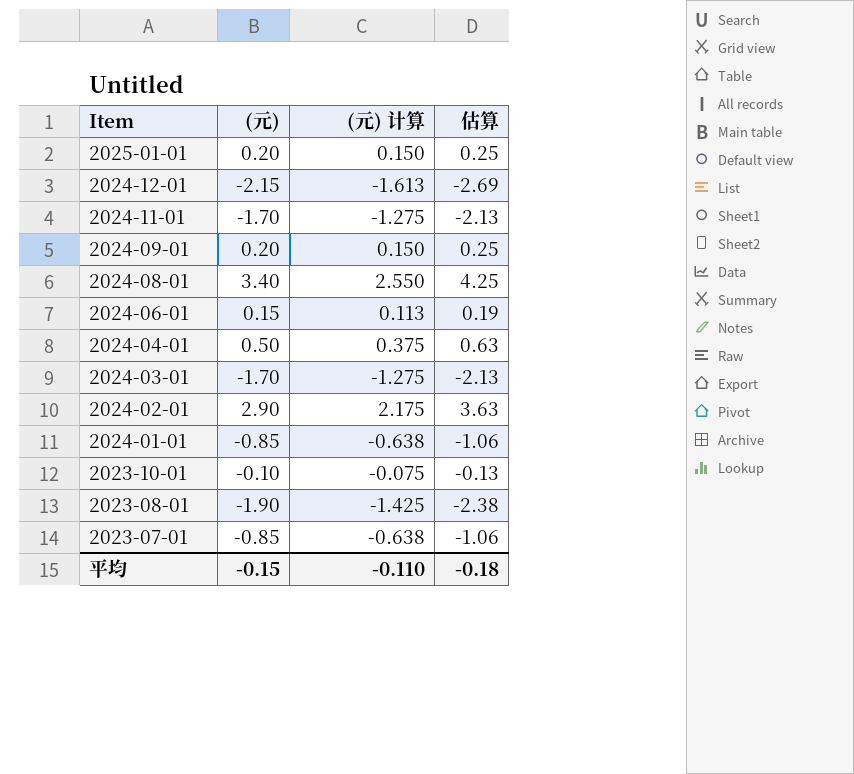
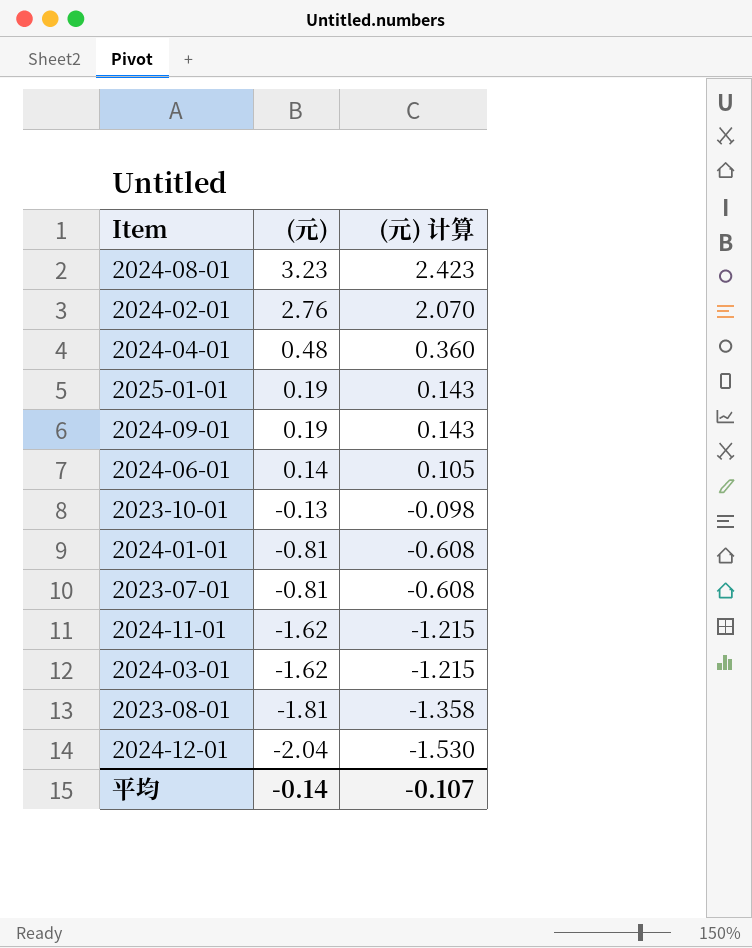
row order: Item descending -> (元) descending
column 估算 | formula: [(元)] * 1.25 -> none
2024-08-01 | (元): 3.40 -> 3.23
2024-08-01 | (元) 计算: 2.550 -> 2.423
2024-02-01 | (元): 2.90 -> 2.76
2024-02-01 | (元) 计算: 2.175 -> 2.070
2024-04-01 | (元): 0.50 -> 0.48
2024-04-01 | (元) 计算: 0.375 -> 0.360
2025-01-01 | (元): 0.20 -> 0.19
2025-01-01 | (元) 计算: 0.150 -> 0.143
2024-09-01 | (元): 0.20 -> 0.19
2024-09-01 | (元) 计算: 0.150 -> 0.143
2024-06-01 | (元): 0.15 -> 0.14
2024-06-01 | (元) 计算: 0.113 -> 0.105
2023-10-01 | (元): -0.10 -> -0.13
2023-10-01 | (元) 计算: -0.075 -> -0.098
2024-01-01 | (元): -0.85 -> -0.81
2024-01-01 | (元) 计算: -0.638 -> -0.608
2023-07-01 | (元): -0.85 -> -0.81
2023-07-01 | (元) 计算: -0.638 -> -0.608
2024-11-01 | (元): -1.70 -> -1.62
2024-11-01 | (元) 计算: -1.275 -> -1.215
2024-03-01 | (元): -1.70 -> -1.62
2024-03-01 | (元) 计算: -1.275 -> -1.215
2023-08-01 | (元): -1.90 -> -1.81
2023-08-01 | (元) 计算: -1.425 -> -1.358
2024-12-01 | (元): -2.15 -> -2.04
2024-12-01 | (元) 计算: -1.613 -> -1.530
平均 | (元): -0.15 -> -0.14
平均 | (元) 计算: -0.110 -> -0.107

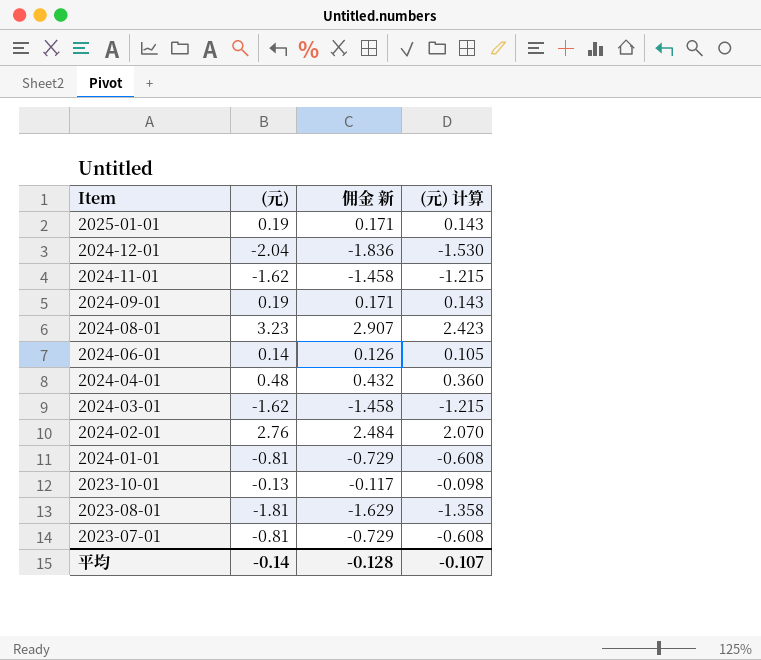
row order: (元) descending -> Item descending
column 佣金 新 | formula: none -> [(元)] * 0.9

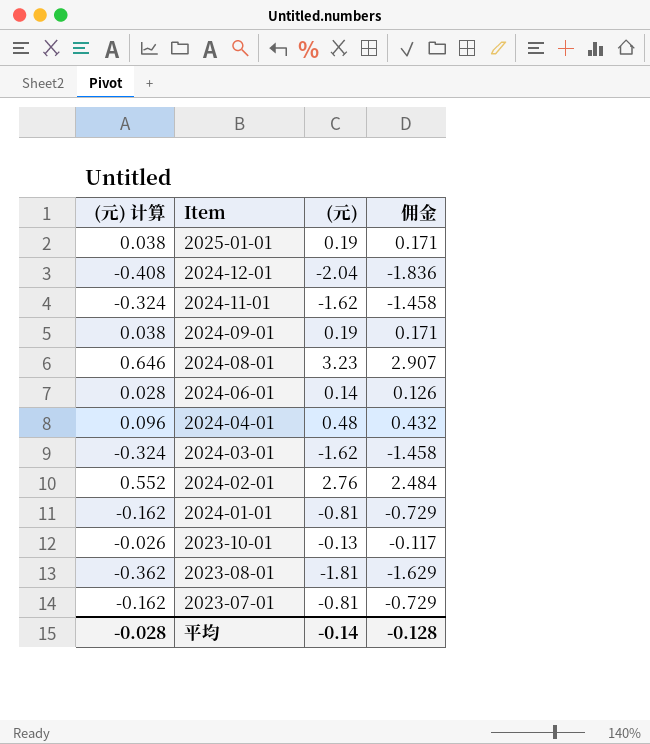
column (元) 计算 | formula: [(元)] * 0.75 -> [(元)] * 0.2
column (元) 计算 | position: 4 -> 1
column name: 佣金 新 -> 佣金
平均 | (元) 计算: -0.107 -> -0.028

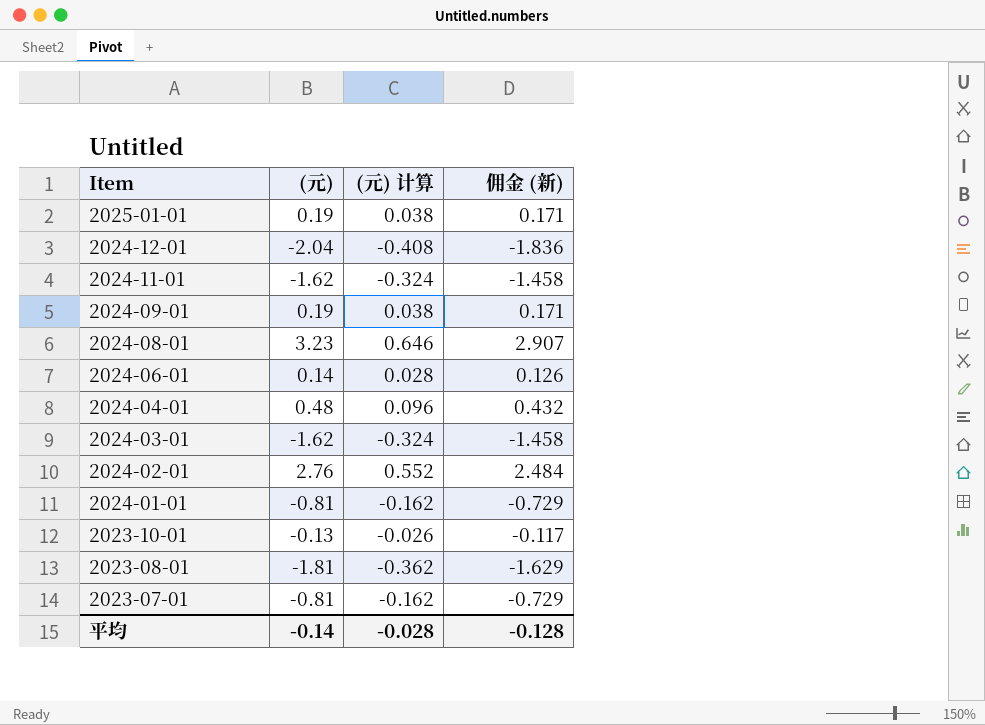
column (元) 计算 | position: 1 -> 3
column name: 佣金 -> 佣金 (新)

